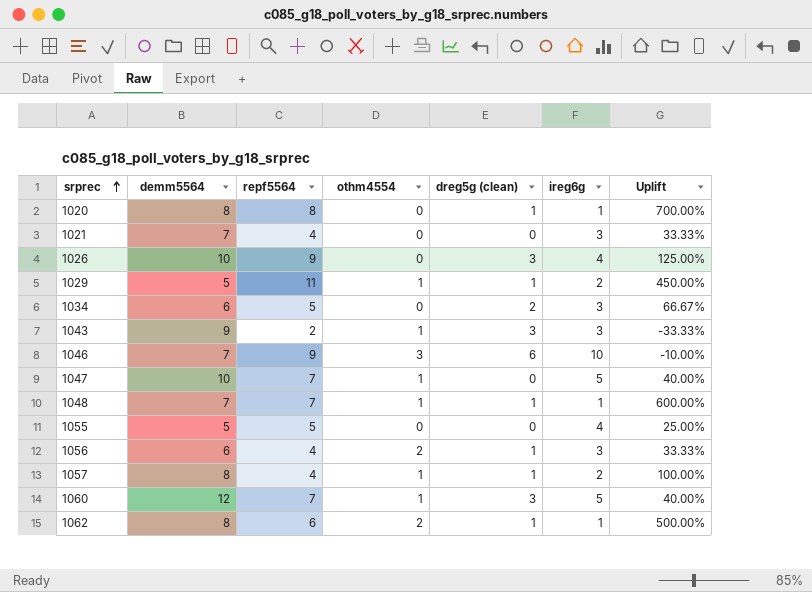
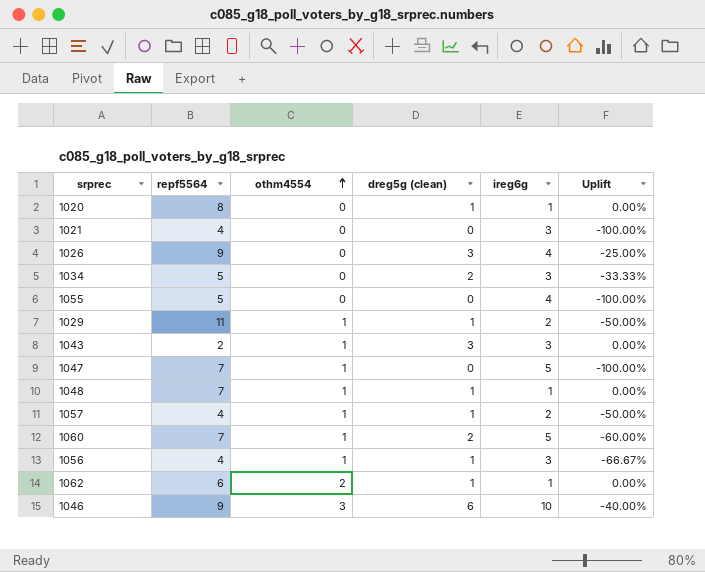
row order: srprec ascending -> othm4554 ascending
column demm5564 | position: 2 -> none
column Uplift | formula: ([repf5564] - [ireg6g]) / [ireg6g] -> ([dreg5g (clean)] - [ireg6g]) / [ireg6g]
1060 | dreg5g (clean): 3 -> 2
1056 | othm4554: 2 -> 1

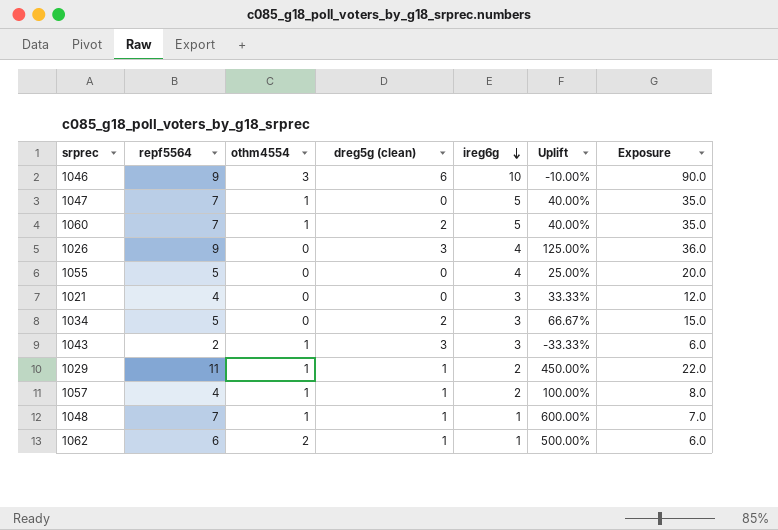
row order: othm4554 ascending -> ireg6g descending
column Uplift | formula: ([dreg5g (clean)] - [ireg6g]) / [ireg6g] -> ([repf5564] - [ireg6g]) / [ireg6g]
column Exposure | formula: none -> [repf5564] * [ireg6g]
row 1020: 8 | 0 | 1 | 1 | 0.00% -> none
row 1056: 4 | 1 | 1 | 3 | -66.67% -> none

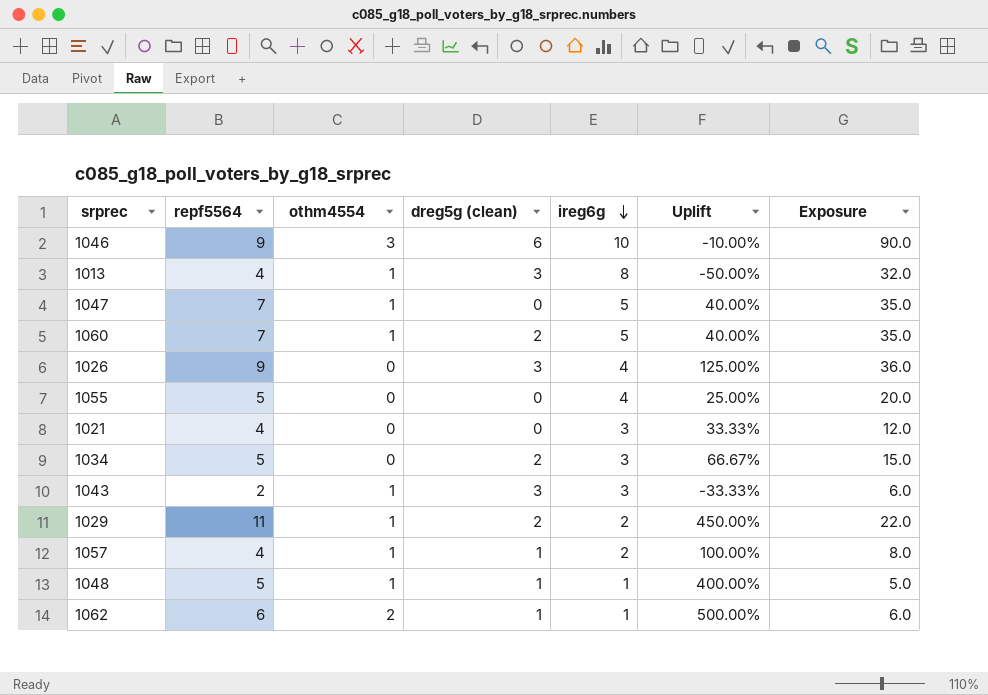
row 1013: none -> 4 | 1 | 3 | 8 | -50.00% | 32.0
1029 | dreg5g (clean): 1 -> 2
1048 | repf5564: 7 -> 5
1048 | Uplift: 600.00% -> 400.00%
1048 | Exposure: 7.0 -> 5.0

